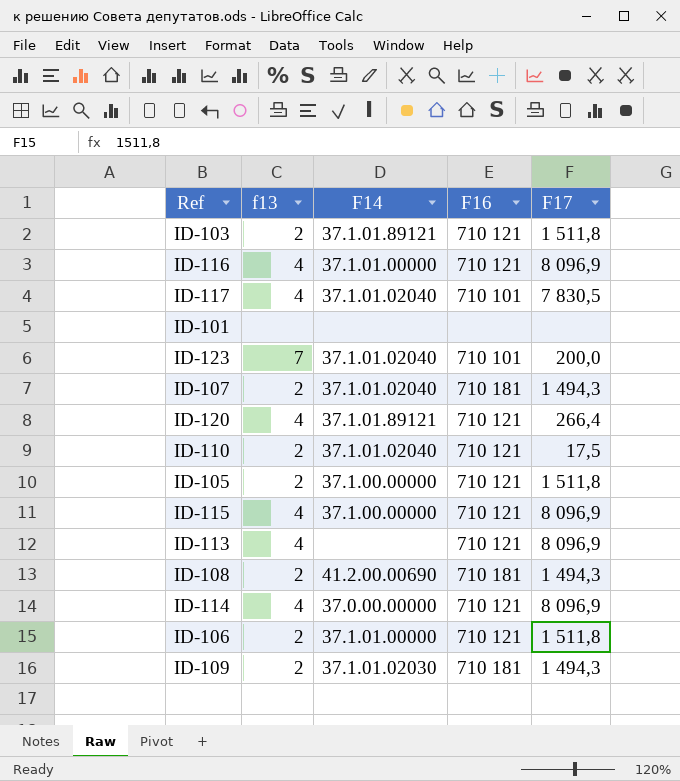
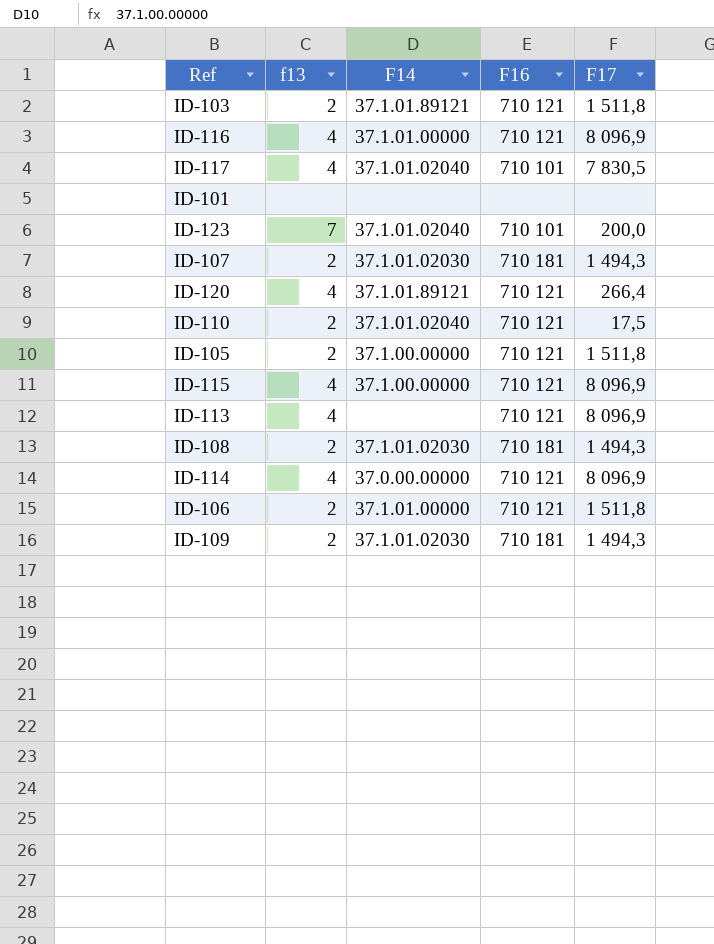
ID-107 | F14: 37.1.01.02040 -> 37.1.01.02030
ID-108 | F14: 41.2.00.00690 -> 37.1.01.02030

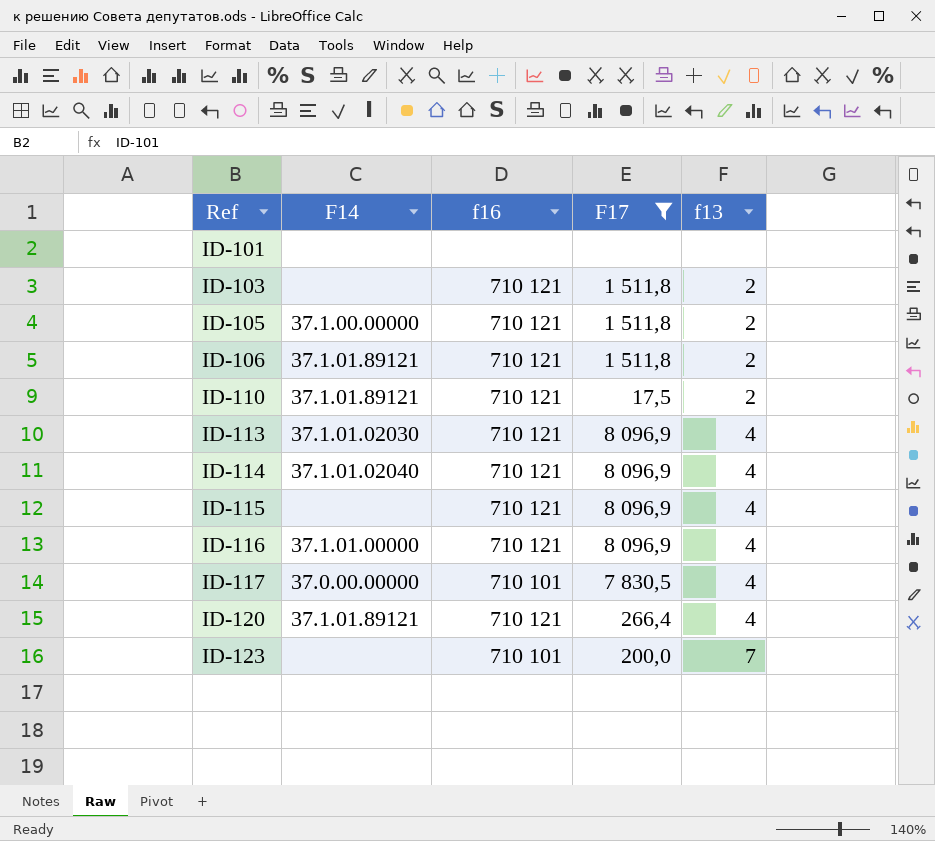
filter: none -> F17 != 1 494,3
row order: none -> Ref ascending
column name: F16 -> f16
column f13 | position: 2 -> 5
ID-103 | F14: 37.1.01.89121 -> none
ID-106 | F14: 37.1.01.00000 -> 37.1.01.89121
ID-110 | F14: 37.1.01.02040 -> 37.1.01.89121
ID-113 | F14: none -> 37.1.01.02030
ID-114 | F14: 37.0.00.00000 -> 37.1.01.02040
ID-115 | F14: 37.1.00.00000 -> none
ID-117 | F14: 37.1.01.02040 -> 37.0.00.00000
ID-123 | F14: 37.1.01.02040 -> none

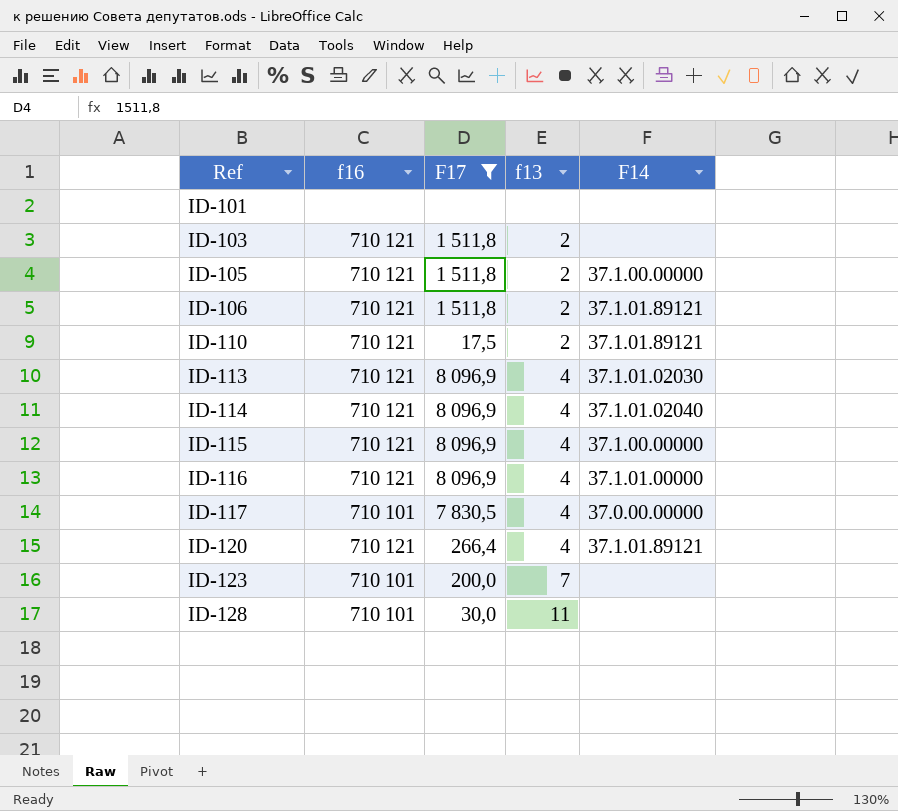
column F14 | position: 2 -> 5
ID-115 | F14: none -> 37.1.00.00000
row ID-128: none -> 710 101 | 30,0 | 11 | none

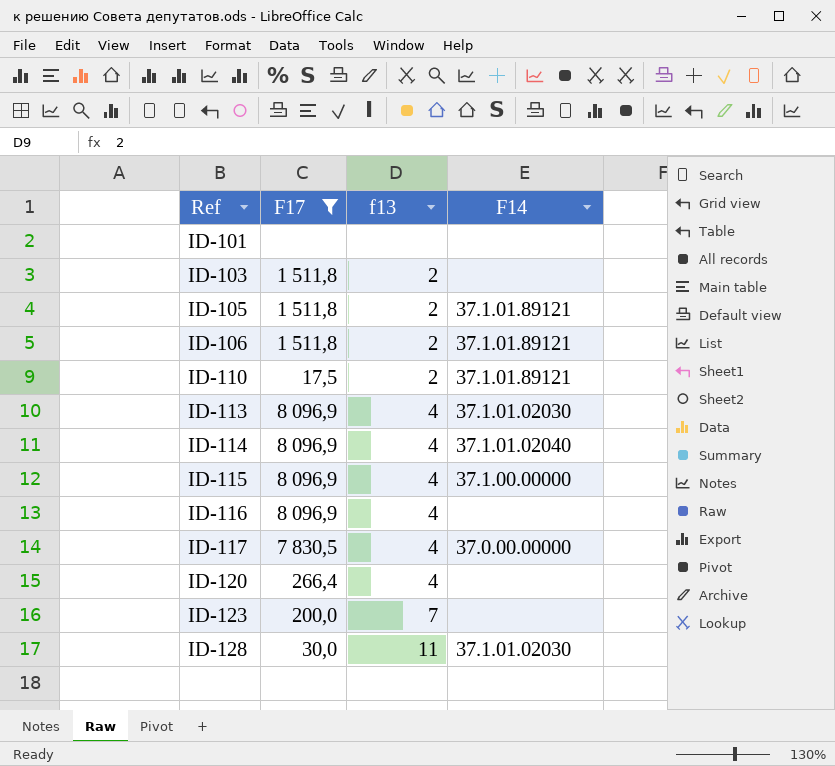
column f16 | position: 2 -> none
ID-105 | F14: 37.1.00.00000 -> 37.1.01.89121
ID-116 | F14: 37.1.01.00000 -> none
ID-120 | F14: 37.1.01.89121 -> none
ID-128 | F14: none -> 37.1.01.02030

